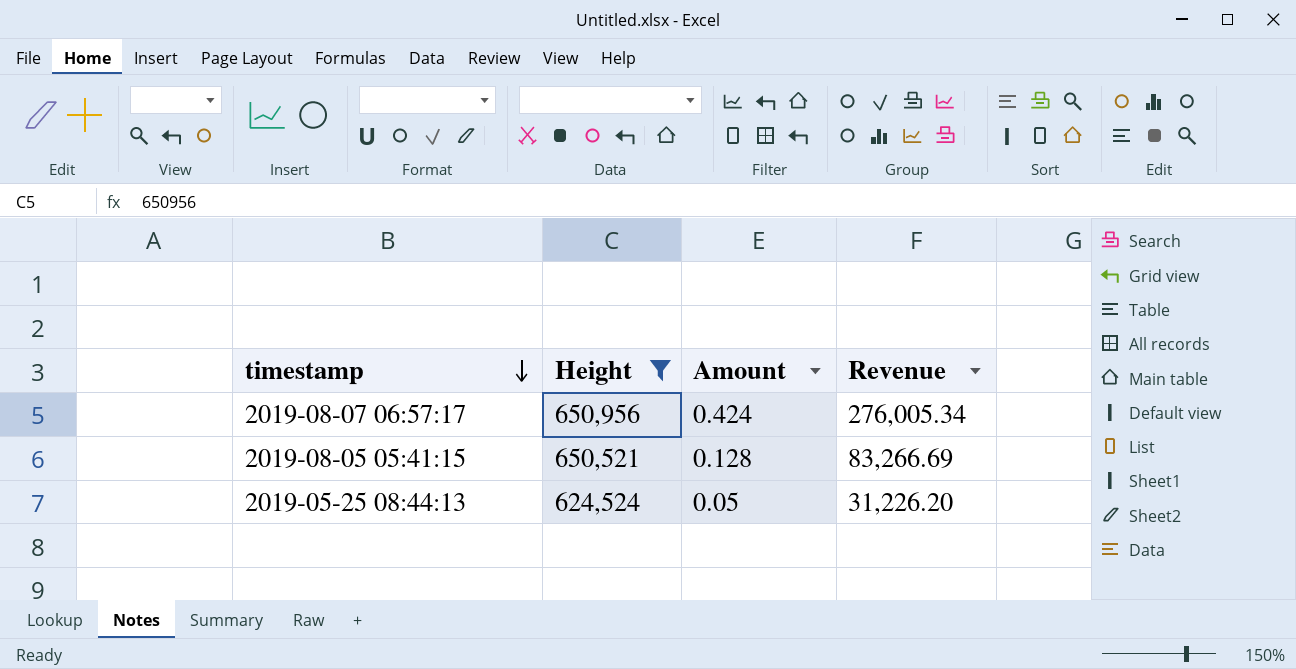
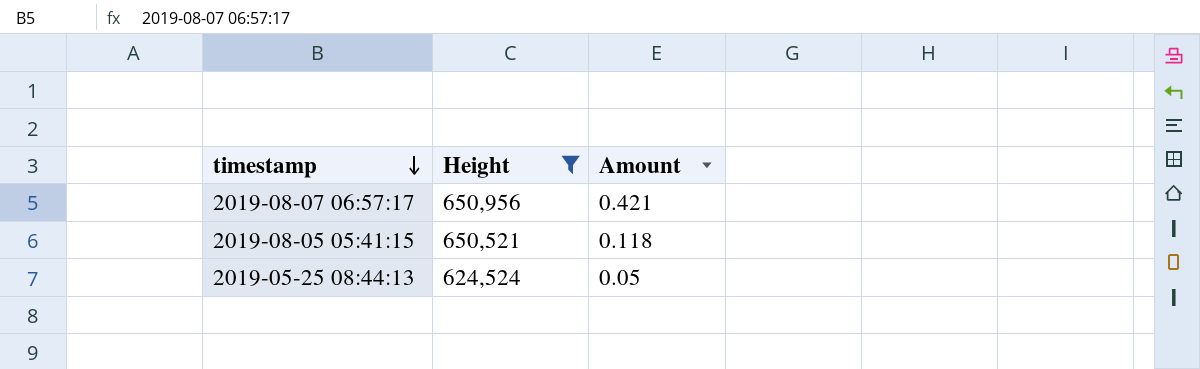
column Revenue | formula: [Height] * [Amount] -> none
2019-08-07 06:57:17 | Amount: 0.424 -> 0.421
2019-08-05 05:41:15 | Amount: 0.128 -> 0.118

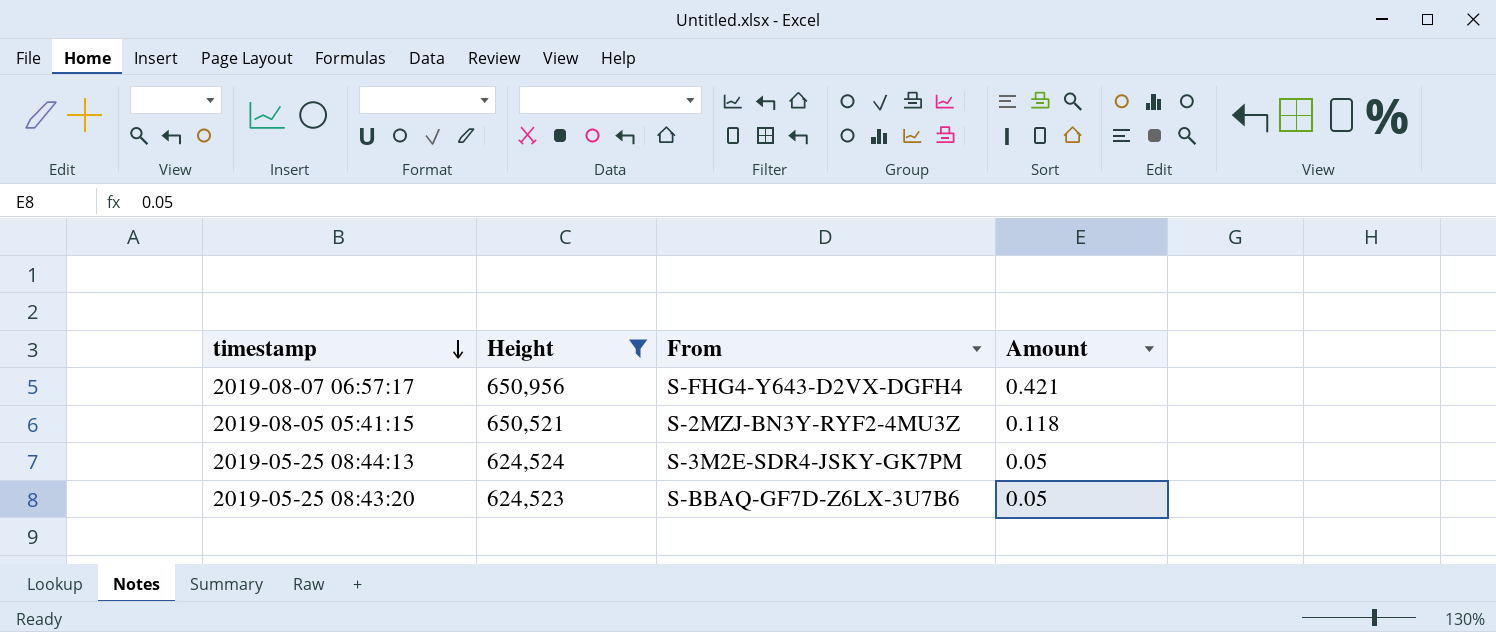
column From | position: none -> 3
row 2019-05-25 08:43:20: none -> 624,523 | S-BBAQ-GF7D-Z6LX-3U7B6 | 0.05

